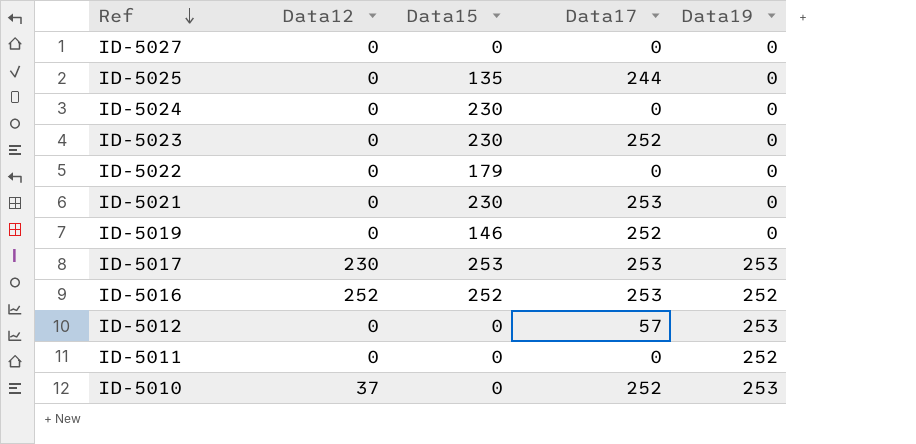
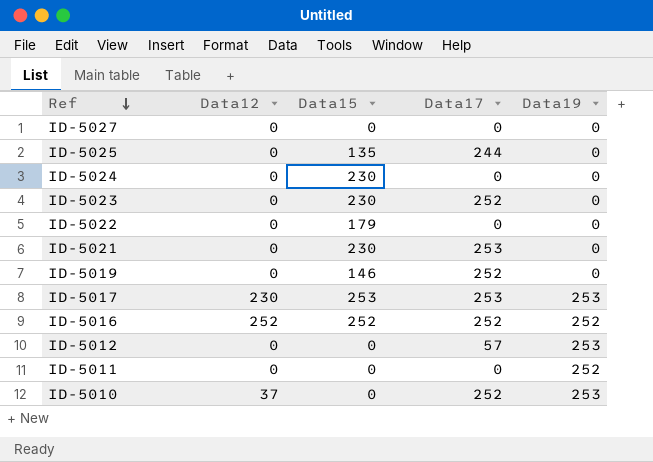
ID-5016 | Data17: 253 -> 252

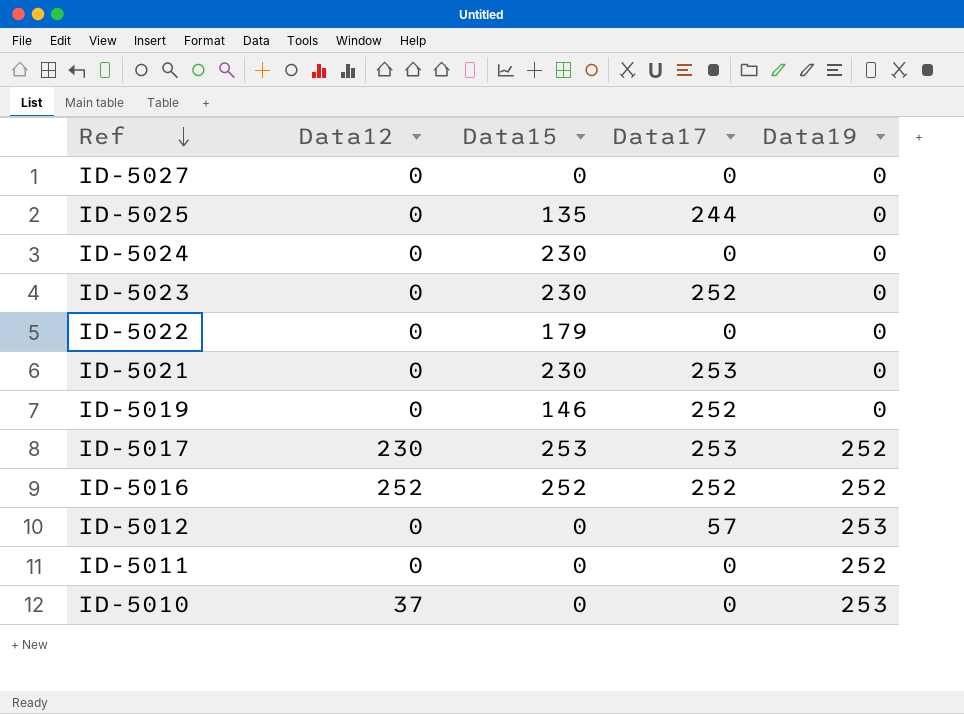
ID-5017 | Data19: 253 -> 252
ID-5010 | Data17: 252 -> 0

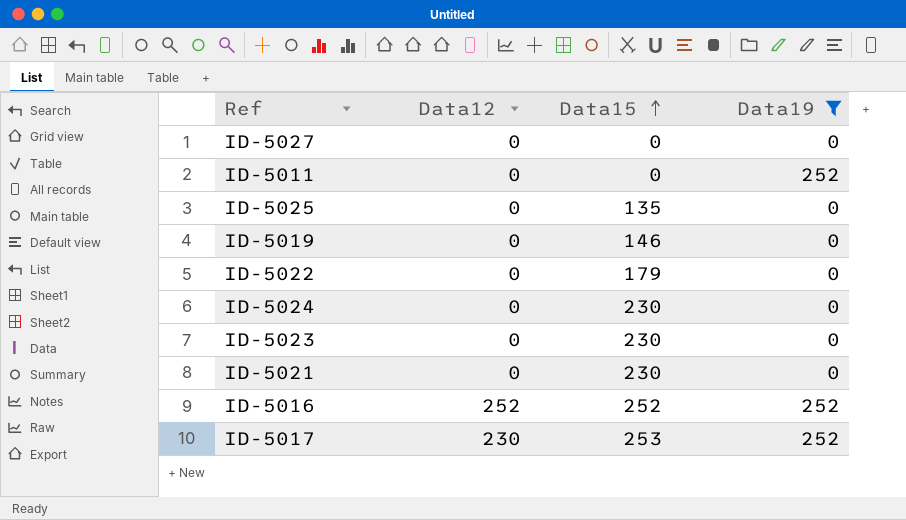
filter: none -> Data19 != 253
row order: Ref descending -> Data15 ascending
column Data17 | position: 4 -> none

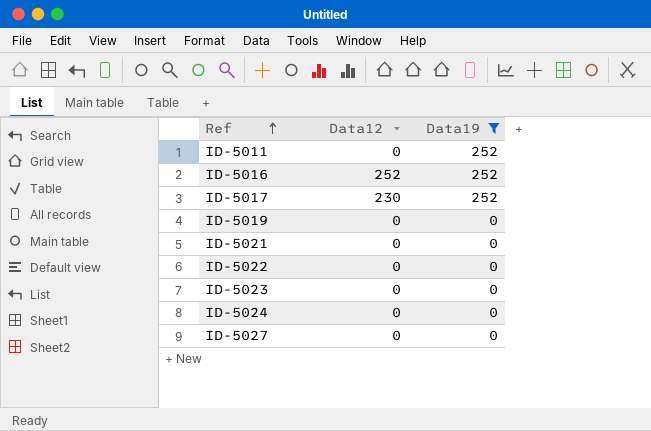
row order: Data15 ascending -> Ref ascending
column Data15 | position: 3 -> none
row ID-5025: 0 | 135 | 0 -> none

